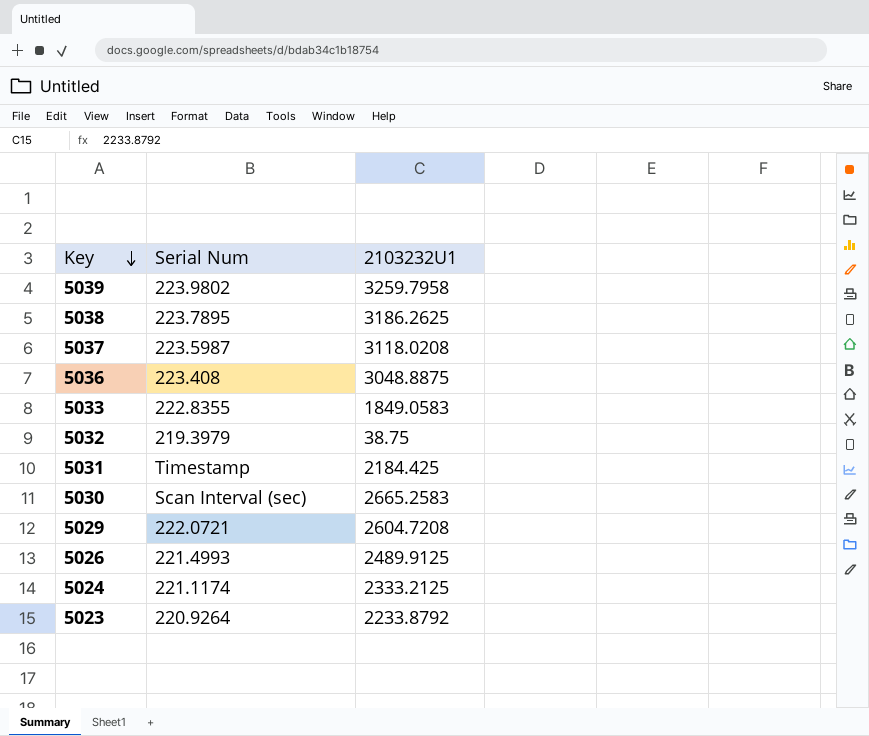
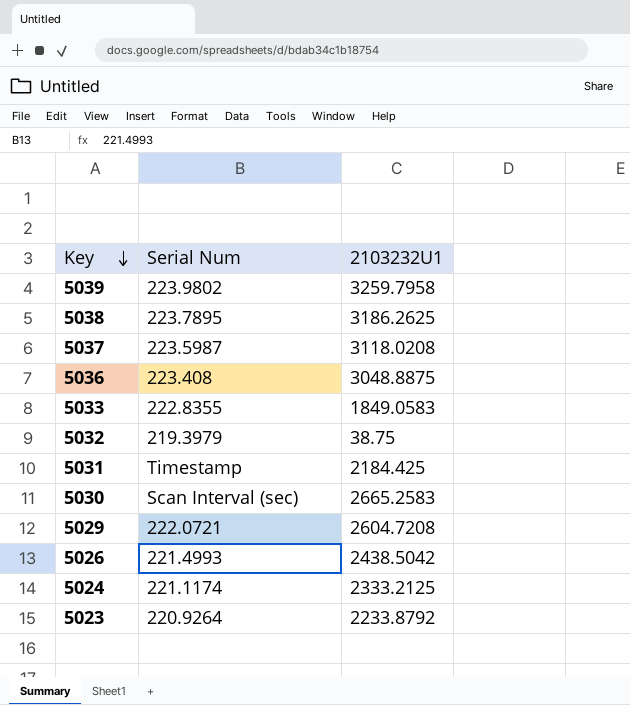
5026 | 2103232U1: 2489.9125 -> 2438.5042

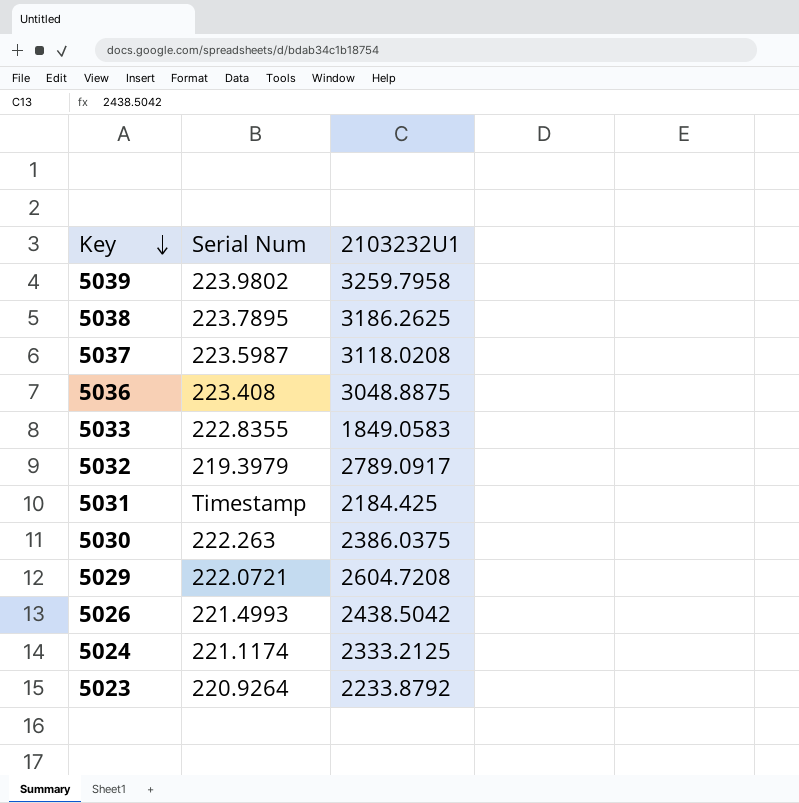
5032 | 2103232U1: 38.75 -> 2789.0917
5030 | Serial Num: Scan Interval (sec) -> 222.263
5030 | 2103232U1: 2665.2583 -> 2386.0375

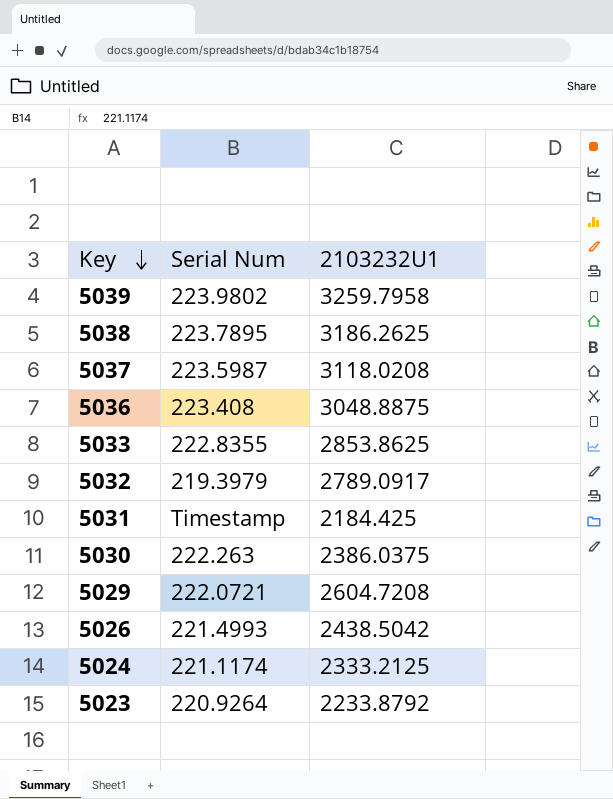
5033 | 2103232U1: 1849.0583 -> 2853.8625

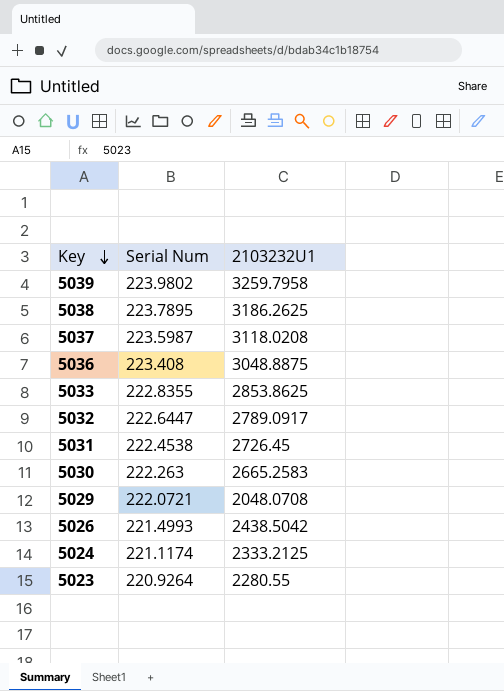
5032 | Serial Num: 219.3979 -> 222.6447
5031 | Serial Num: Timestamp -> 222.4538
5031 | 2103232U1: 2184.425 -> 2726.45
5030 | 2103232U1: 2386.0375 -> 2665.2583
5029 | 2103232U1: 2604.7208 -> 2048.0708
5023 | 2103232U1: 2233.8792 -> 2280.55

